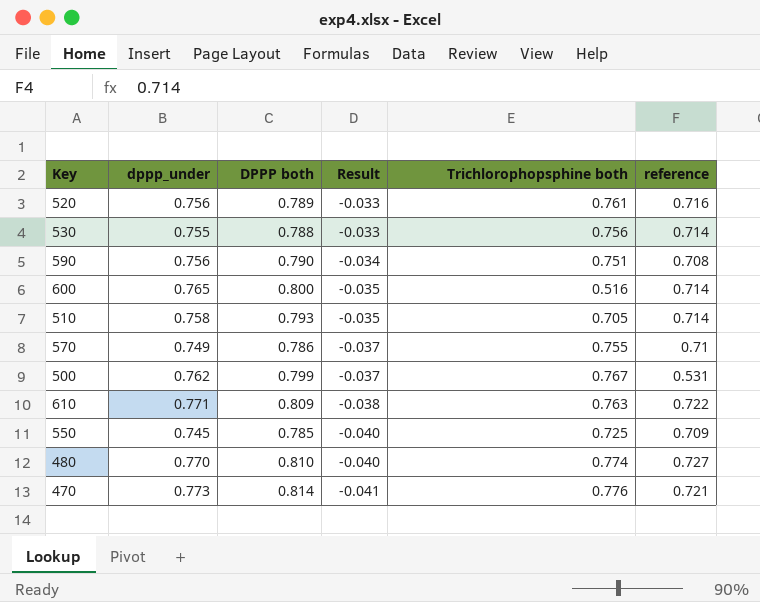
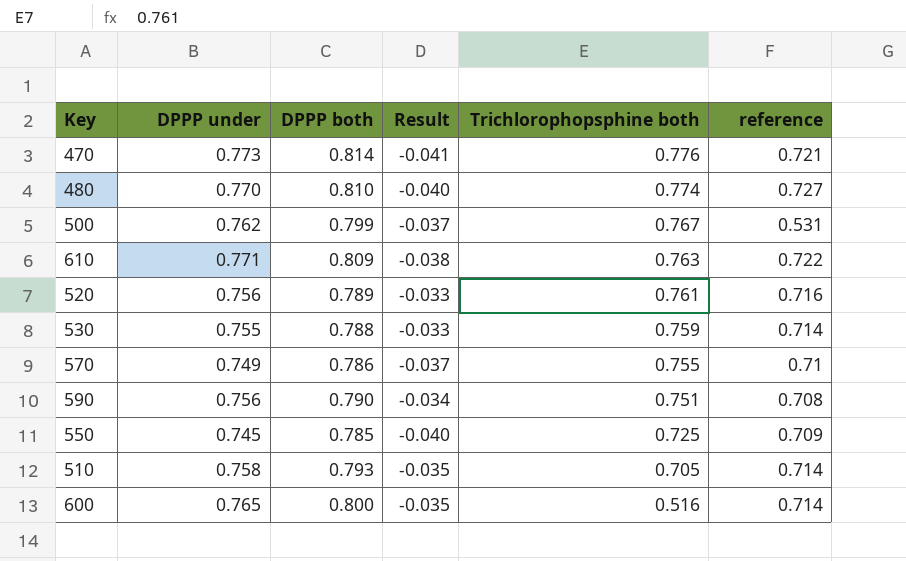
row order: Result descending -> Trichlorophopsphine both descending
column name: dppp_under -> DPPP under
530 | Trichlorophopsphine both: 0.756 -> 0.759

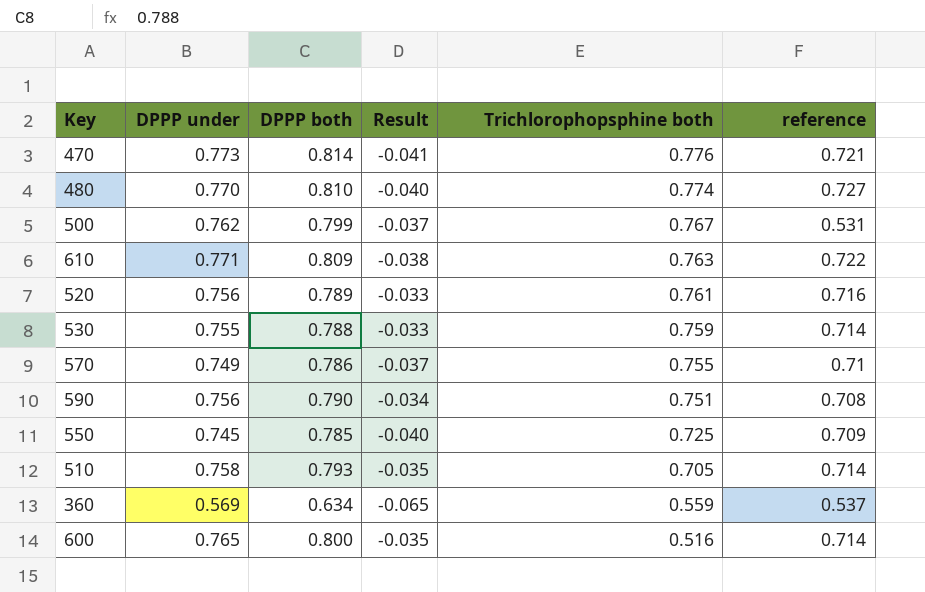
row 360: none -> 0.569 | 0.634 | -0.065 | 0.559 | 0.537

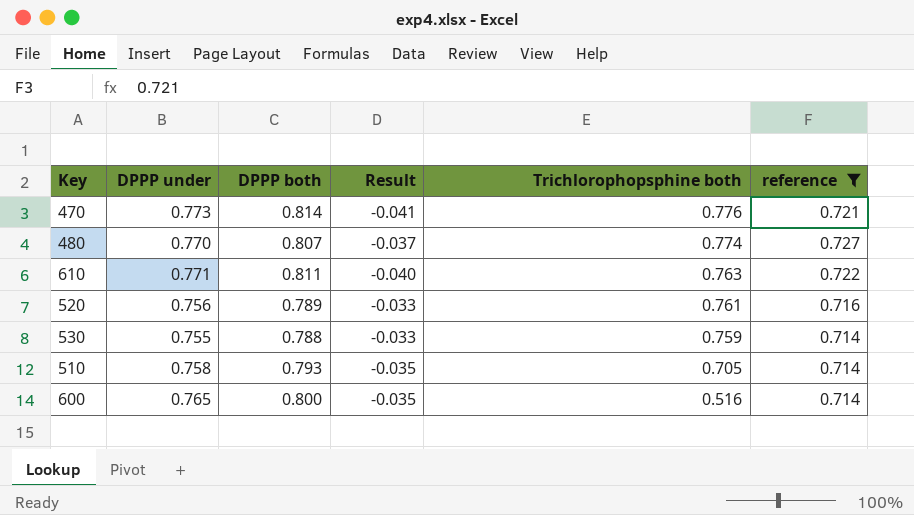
filter: none -> reference >= 0.714
480 | DPPP both: 0.810 -> 0.807
480 | Result: -0.040 -> -0.037
610 | DPPP both: 0.809 -> 0.811
610 | Result: -0.038 -> -0.040

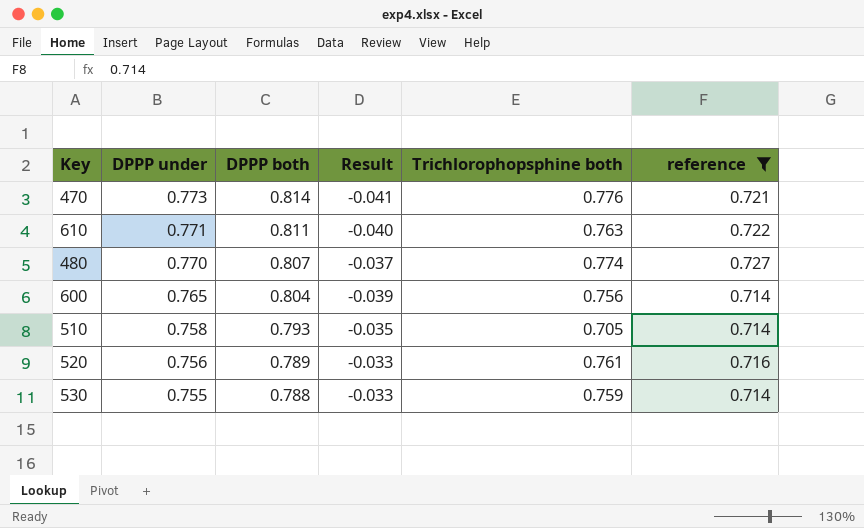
row order: Trichlorophopsphine both descending -> DPPP under descending
600 | DPPP both: 0.800 -> 0.804
600 | Result: -0.035 -> -0.039
600 | Trichlorophopsphine both: 0.516 -> 0.756

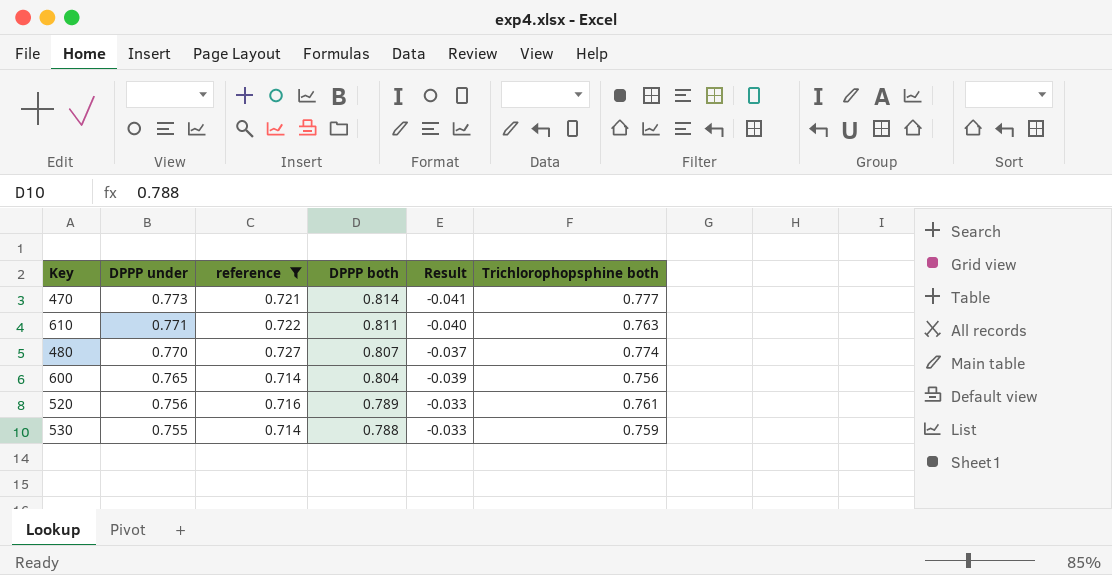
column reference | position: 6 -> 3
row 510: 0.758 | 0.793 | -0.035 | 0.705 | 0.714 -> none
470 | Trichlorophopsphine both: 0.776 -> 0.777

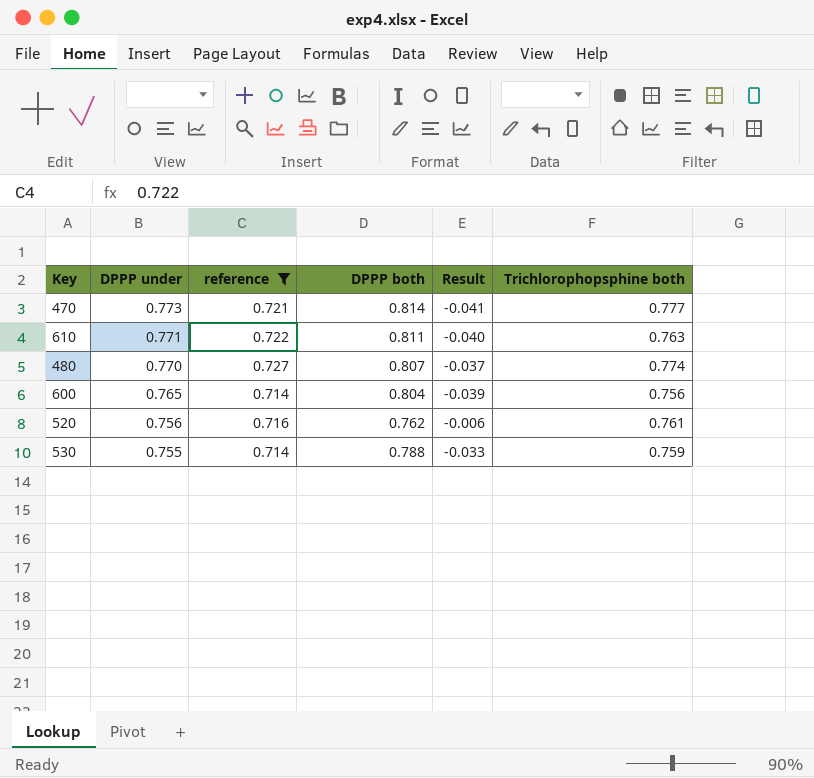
520 | DPPP both: 0.789 -> 0.762
520 | Result: -0.033 -> -0.006

